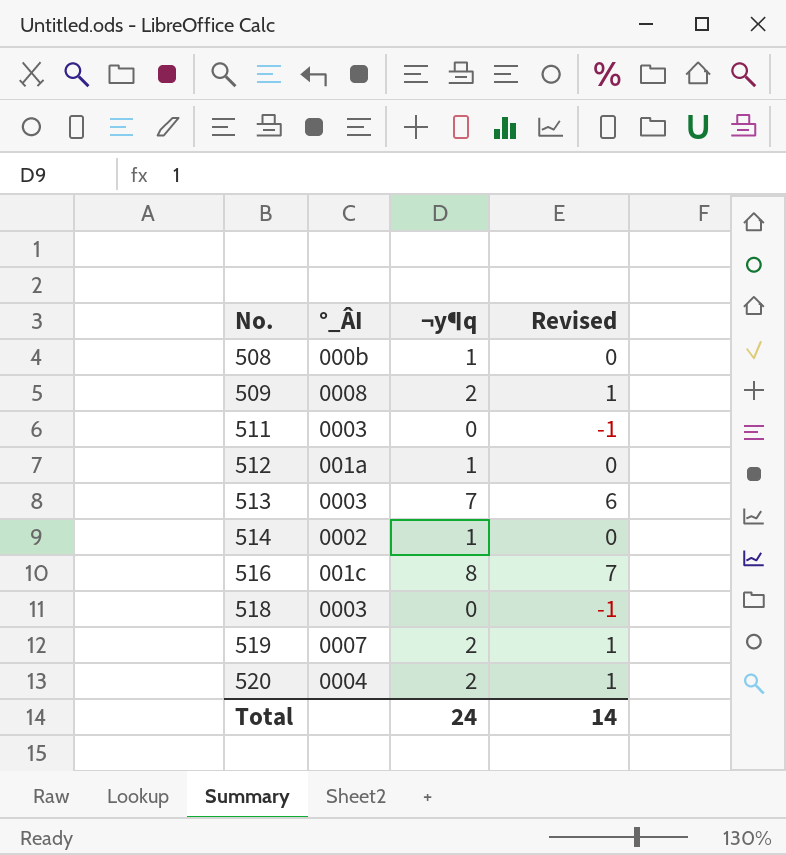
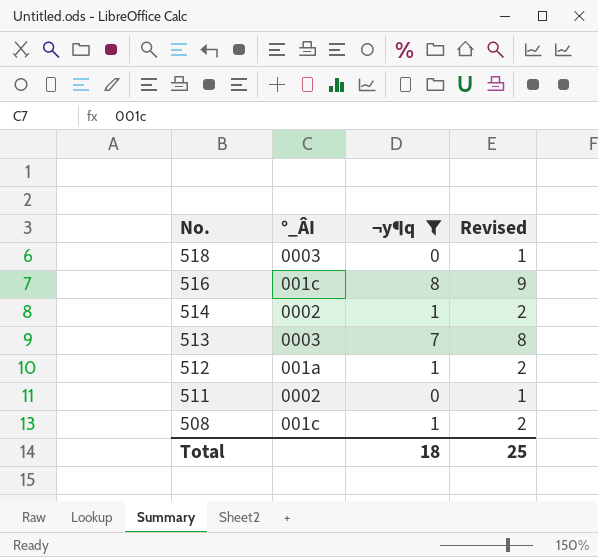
filter: none -> ¬y¶q != 2
row order: No. ascending -> No. descending
column Revised | formula: [¬y¶q] - 1 -> [¬y¶q] + 1
511 | °_ÂI: 0003 -> 0002
508 | °_ÂI: 000b -> 001c
Total | ¬y¶q: 24 -> 18
Total | Revised: 14 -> 25

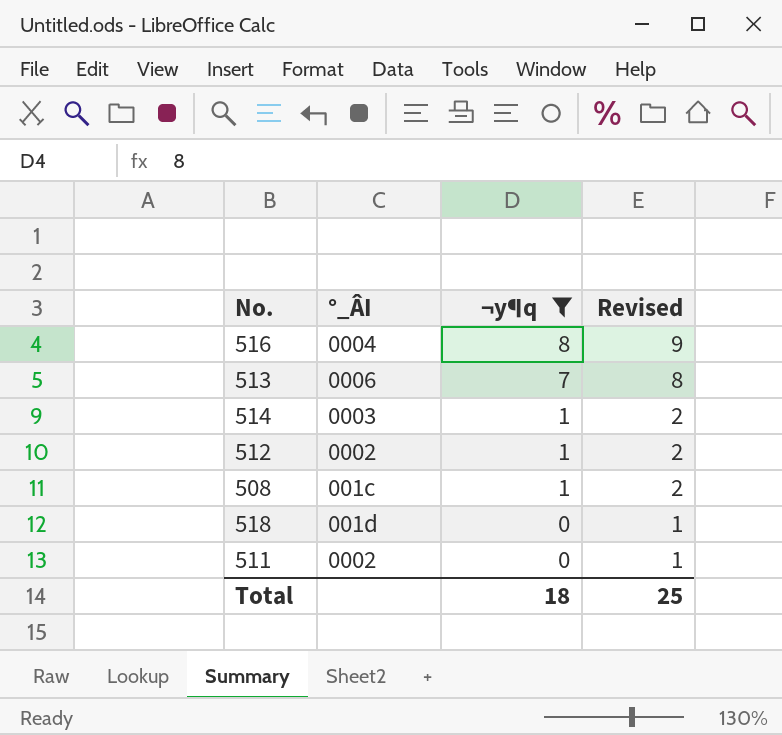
row order: No. descending -> ¬y¶q descending
516 | °_ÂI: 001c -> 0004
513 | °_ÂI: 0003 -> 0006
514 | °_ÂI: 0002 -> 0003
512 | °_ÂI: 001a -> 0002
518 | °_ÂI: 0003 -> 001d

